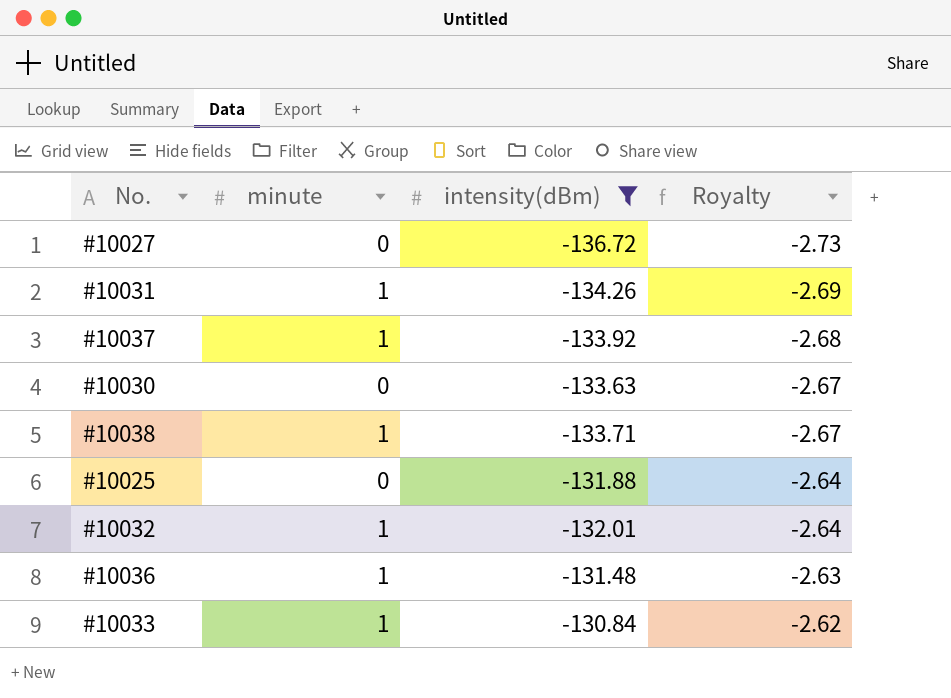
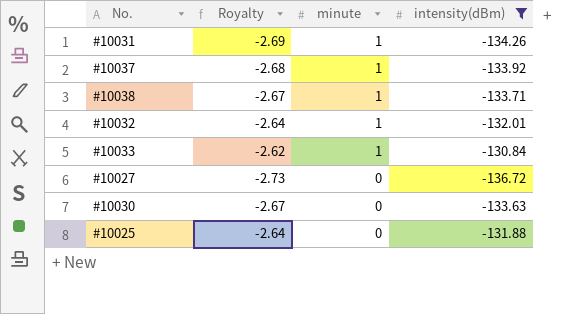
row order: Royalty ascending -> minute descending
column Royalty | position: 4 -> 2
row #10036: 1 | -131.48 | -2.63 -> none

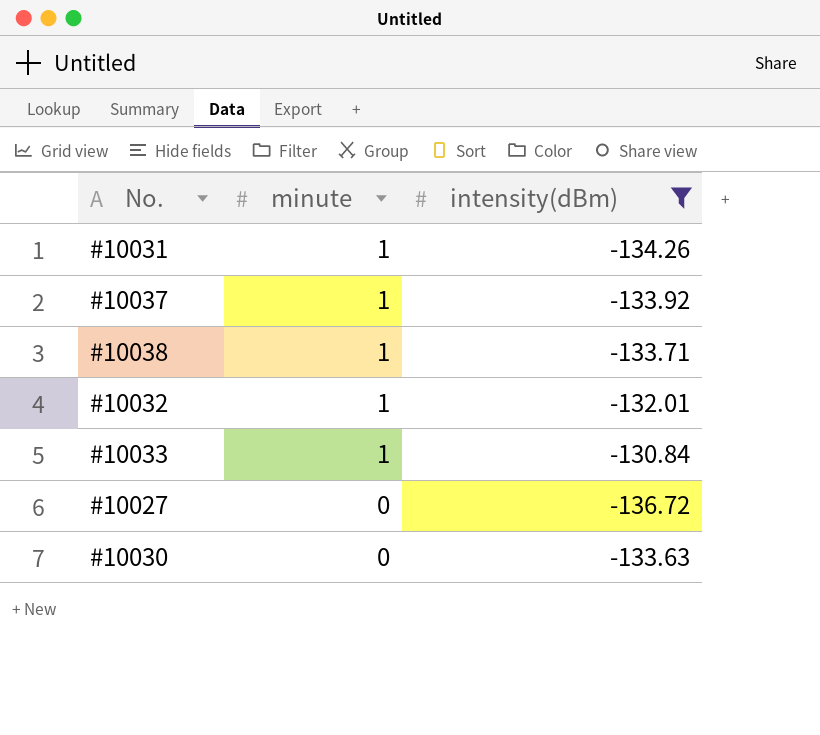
column Royalty | formula: [intensity(dBm)] * 0.02 -> none
row #10025: -2.64 | 0 | -131.88 -> none

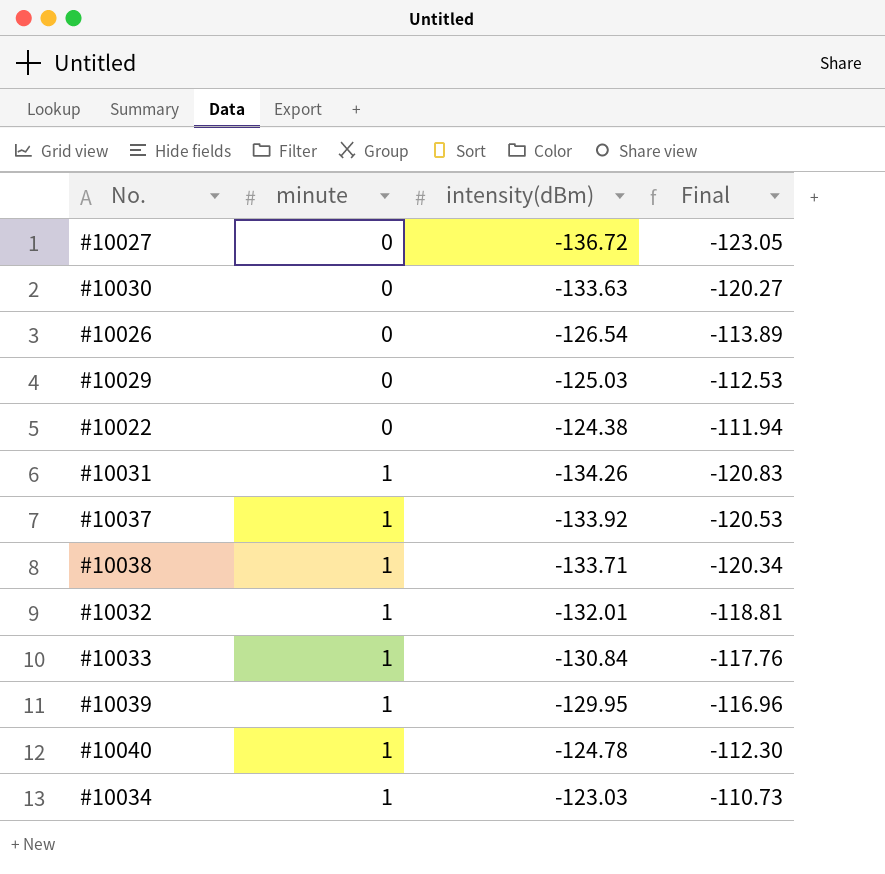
filter: intensity(dBm) <= -130.84 -> none
row order: minute descending -> minute ascending
column Final | formula: none -> [intensity(dBm)] * 0.9

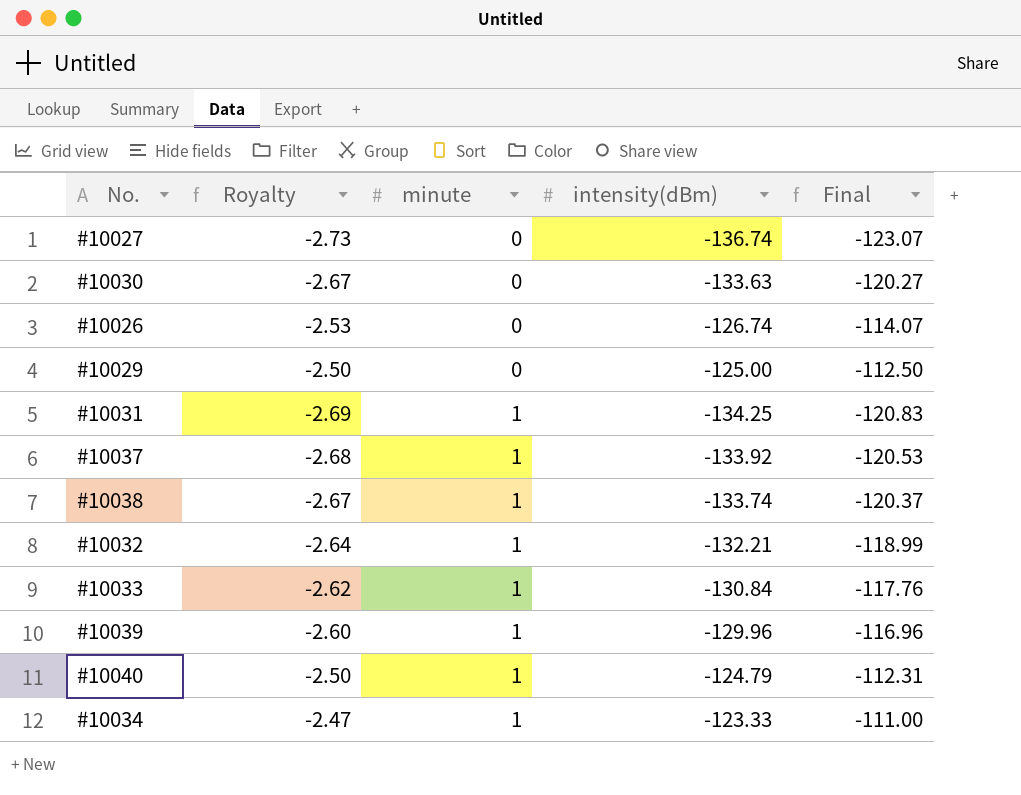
column Royalty | formula: none -> [intensity(dBm)] * 0.02
row #10022: 0 | -124.38 | -111.94 -> none
#10027 | intensity(dBm): -136.72 -> -136.74
#10027 | Final: -123.05 -> -123.07
#10026 | intensity(dBm): -126.54 -> -126.74
#10026 | Final: -113.89 -> -114.07
#10029 | intensity(dBm): -125.03 -> -125.00
#10029 | Final: -112.53 -> -112.50
#10031 | intensity(dBm): -134.26 -> -134.25
#10038 | intensity(dBm): -133.71 -> -133.74
#10038 | Final: -120.34 -> -120.37
#10032 | intensity(dBm): -132.01 -> -132.21
#10032 | Final: -118.81 -> -118.99
#10039 | intensity(dBm): -129.95 -> -129.96
#10040 | intensity(dBm): -124.78 -> -124.79
#10040 | Final: -112.30 -> -112.31
#10034 | intensity(dBm): -123.03 -> -123.33
#10034 | Final: -110.73 -> -111.00

